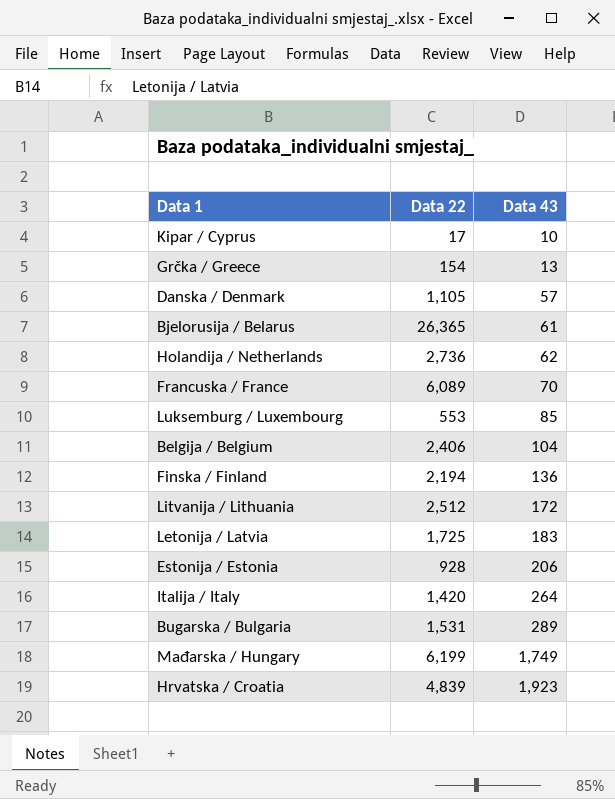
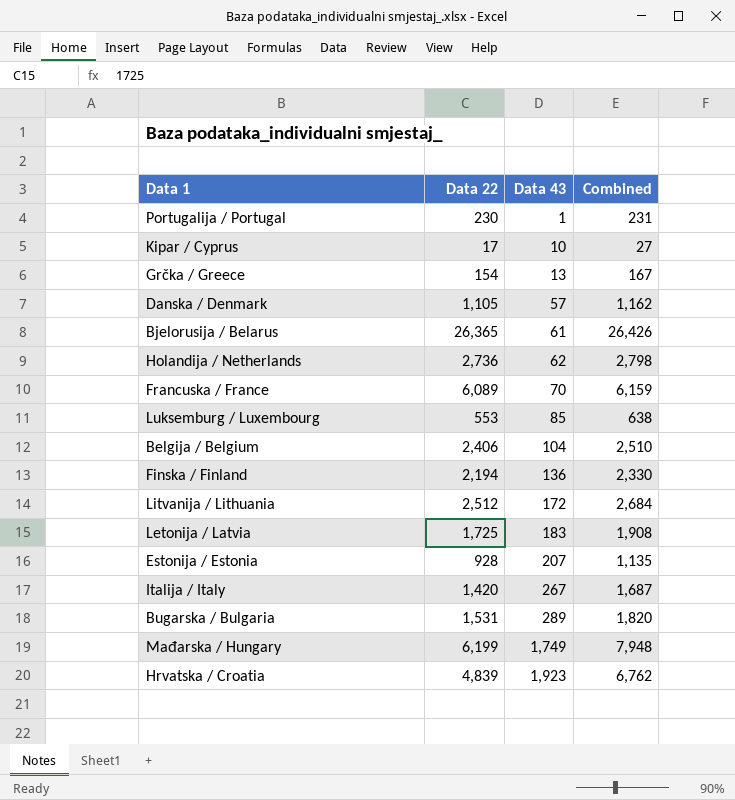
column Combined | formula: none -> [Data 22] + [Data 43]
row Portugalija / Portugal: none -> 230 | 1 | 231
Estonija / Estonia | Data 43: 206 -> 207
Italija / Italy | Data 43: 264 -> 267

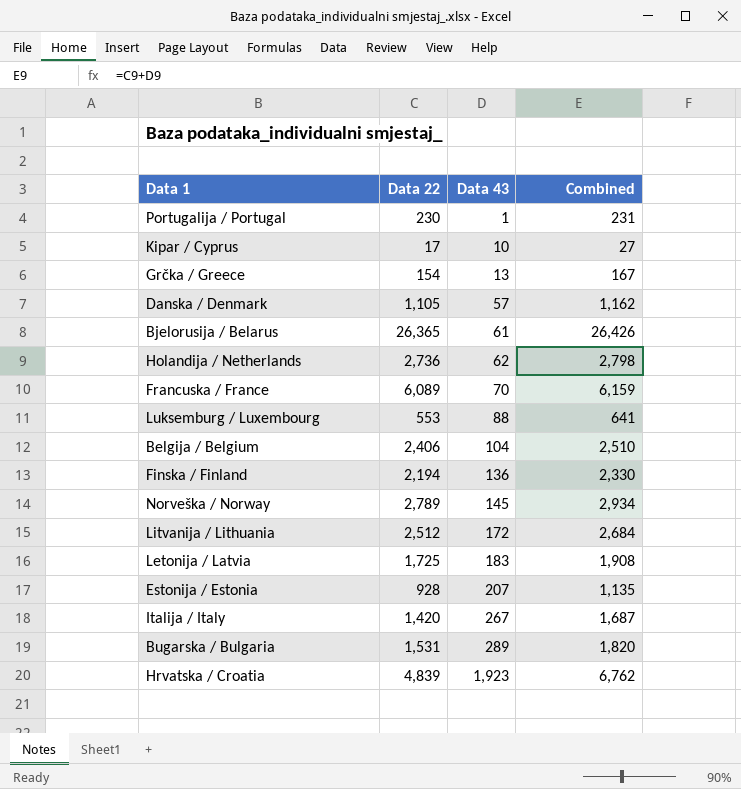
row Mađarska / Hungary: 6,199 | 1,749 | 7,948 -> none
Luksemburg / Luxembourg | Data 43: 85 -> 88
Luksemburg / Luxembourg | Combined: 638 -> 641
row Norveška / Norway: none -> 2,789 | 145 | 2,934

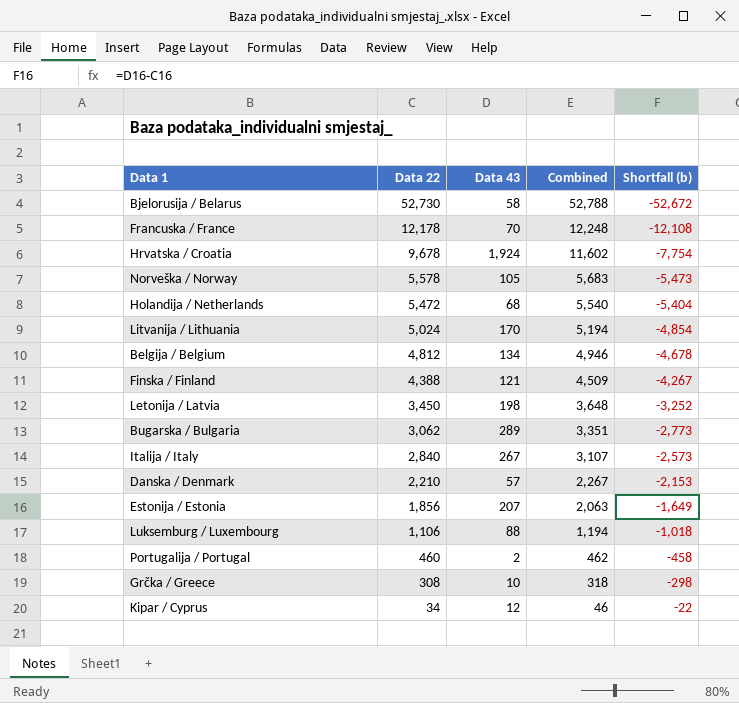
row order: Data 43 ascending -> Data 22 descending
column Shortfall (b) | formula: none -> [Data 43] - [Data 22]
Bjelorusija / Belarus | Data 22: 26,365 -> 52,730
Bjelorusija / Belarus | Data 43: 61 -> 58
Bjelorusija / Belarus | Combined: 26,426 -> 52,788
Francuska / France | Data 22: 6,089 -> 12,178
Francuska / France | Combined: 6,159 -> 12,248
Hrvatska / Croatia | Data 22: 4,839 -> 9,678
Hrvatska / Croatia | Data 43: 1,923 -> 1,924
Hrvatska / Croatia | Combined: 6,762 -> 11,602
Norveška / Norway | Data 22: 2,789 -> 5,578
Norveška / Norway | Data 43: 145 -> 105
Norveška / Norway | Combined: 2,934 -> 5,683
Holandija / Netherlands | Data 22: 2,736 -> 5,472
Holandija / Netherlands | Data 43: 62 -> 68
Holandija / Netherlands | Combined: 2,798 -> 5,540
Litvanija / Lithuania | Data 22: 2,512 -> 5,024
Litvanija / Lithuania | Data 43: 172 -> 170
Litvanija / Lithuania | Combined: 2,684 -> 5,194
Belgija / Belgium | Data 22: 2,406 -> 4,812
Belgija / Belgium | Data 43: 104 -> 134
Belgija / Belgium | Combined: 2,510 -> 4,946
Finska / Finland | Data 22: 2,194 -> 4,388
Finska / Finland | Data 43: 136 -> 121
Finska / Finland | Combined: 2,330 -> 4,509
Letonija / Latvia | Data 22: 1,725 -> 3,450
Letonija / Latvia | Data 43: 183 -> 198
Letonija / Latvia | Combined: 1,908 -> 3,648
Bugarska / Bulgaria | Data 22: 1,531 -> 3,062
Bugarska / Bulgaria | Combined: 1,820 -> 3,351
Italija / Italy | Data 22: 1,420 -> 2,840
Italija / Italy | Combined: 1,687 -> 3,107
Danska / Denmark | Data 22: 1,105 -> 2,210
Danska / Denmark | Combined: 1,162 -> 2,267
Estonija / Estonia | Data 22: 928 -> 1,856
Estonija / Estonia | Combined: 1,135 -> 2,063
Luksemburg / Luxembourg | Data 22: 553 -> 1,106
Luksemburg / Luxembourg | Combined: 641 -> 1,194
Portugalija / Portugal | Data 22: 230 -> 460
Portugalija / Portugal | Data 43: 1 -> 2
Portugalija / Portugal | Combined: 231 -> 462
Grčka / Greece | Data 22: 154 -> 308
Grčka / Greece | Data 43: 13 -> 10
Grčka / Greece | Combined: 167 -> 318
Kipar / Cyprus | Data 22: 17 -> 34
Kipar / Cyprus | Data 43: 10 -> 12
Kipar / Cyprus | Combined: 27 -> 46

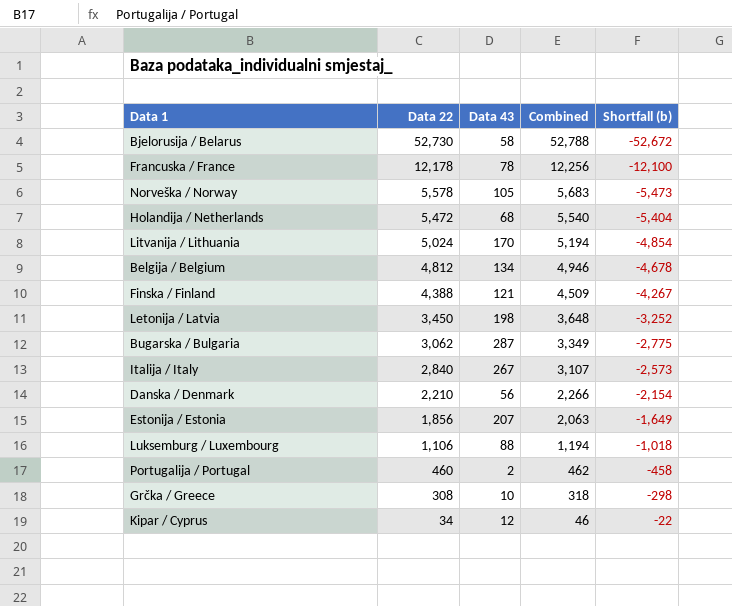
row Hrvatska / Croatia: 9,678 | 1,924 | 11,602 | -7,754 -> none
Francuska / France | Data 43: 70 -> 78
Francuska / France | Combined: 12,248 -> 12,256
Francuska / France | Shortfall (b): -12,108 -> -12,100
Bugarska / Bulgaria | Data 43: 289 -> 287
Bugarska / Bulgaria | Combined: 3,351 -> 3,349
Bugarska / Bulgaria | Shortfall (b): -2,773 -> -2,775
Danska / Denmark | Data 43: 57 -> 56
Danska / Denmark | Combined: 2,267 -> 2,266
Danska / Denmark | Shortfall (b): -2,153 -> -2,154

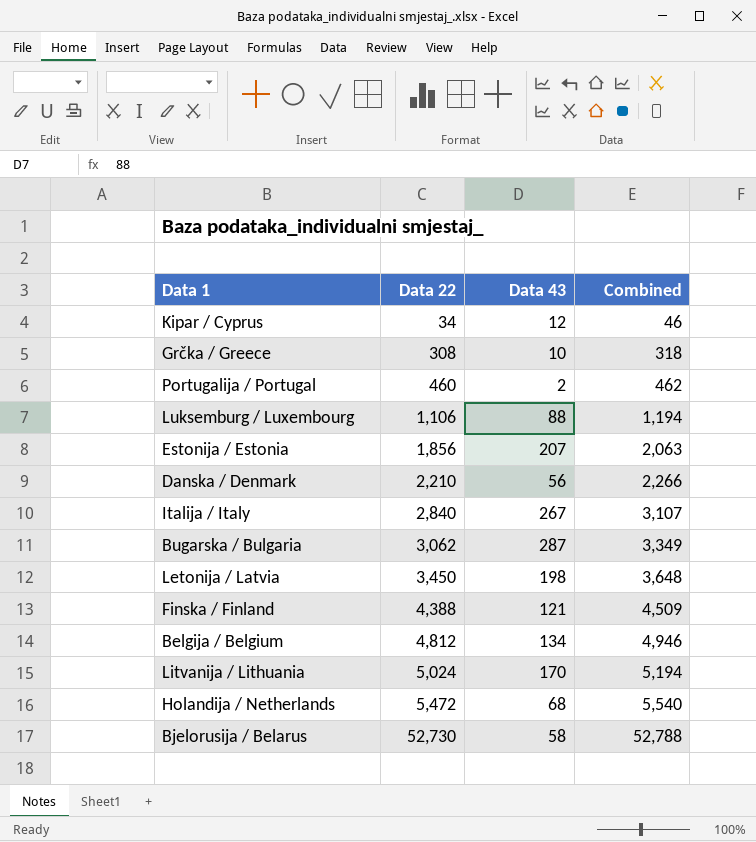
row order: Data 22 descending -> Data 22 ascending
column Shortfall (b) | formula: [Data 43] - [Data 22] -> none
row Francuska / France: 12,178 | 78 | 12,256 | -12,100 -> none
row Norveška / Norway: 5,578 | 105 | 5,683 | -5,473 -> none

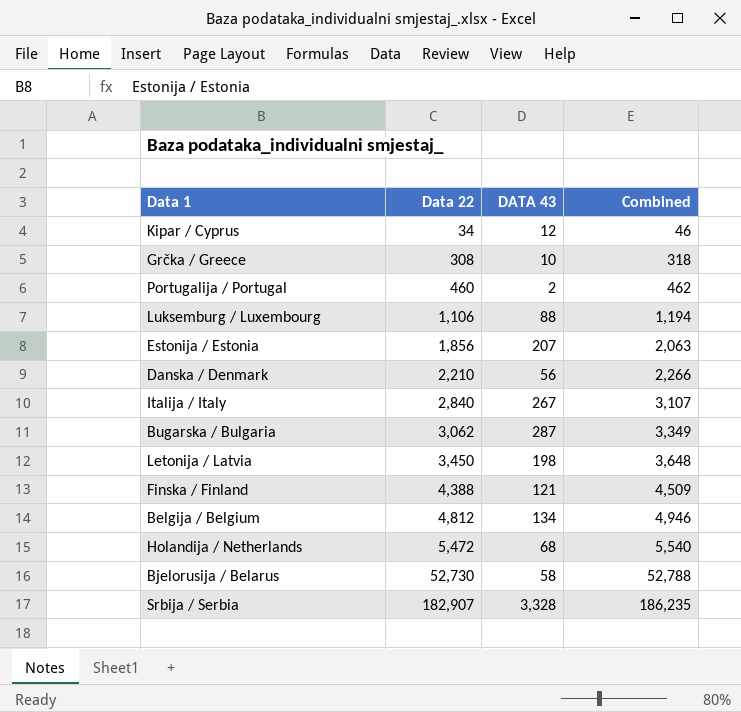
column name: Data 43 -> DATA 43
row Litvanija / Lithuania: 5,024 | 170 | 5,194 -> none
row Srbija / Serbia: none -> 182,907 | 3,328 | 186,235

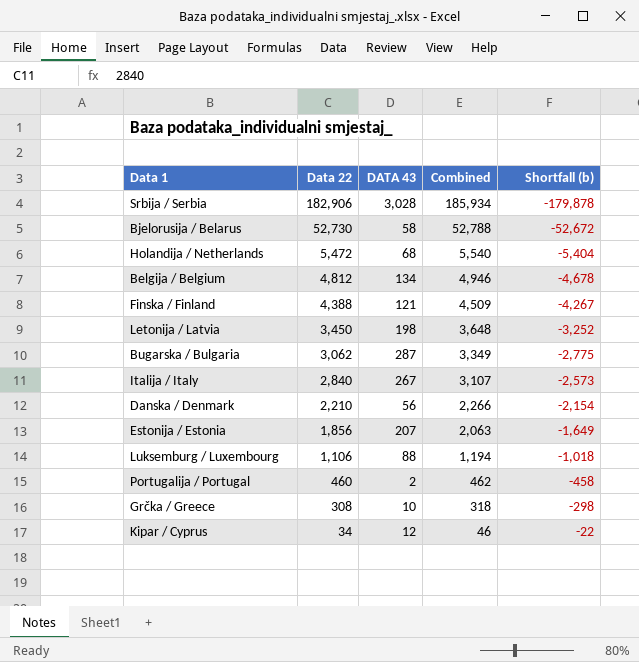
row order: Data 22 ascending -> Data 22 descending
column Shortfall (b) | formula: none -> [DATA 43] - [Data 22]
Srbija / Serbia | Data 22: 182,907 -> 182,906
Srbija / Serbia | DATA 43: 3,328 -> 3,028
Srbija / Serbia | Combined: 186,235 -> 185,934

